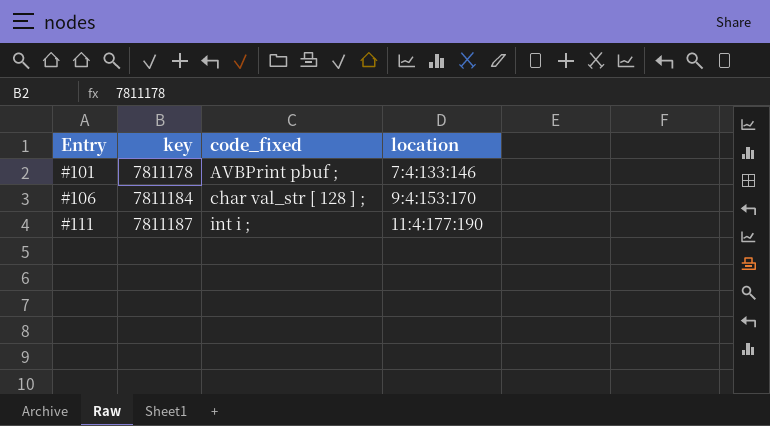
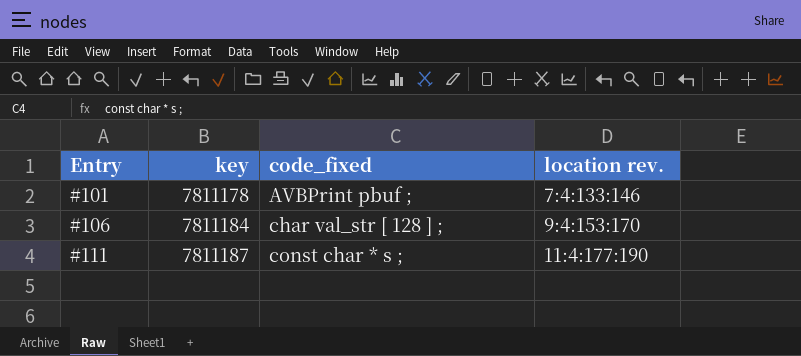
column name: location -> location rev.
#111 | code_fixed: int i ; -> const char * s ;

